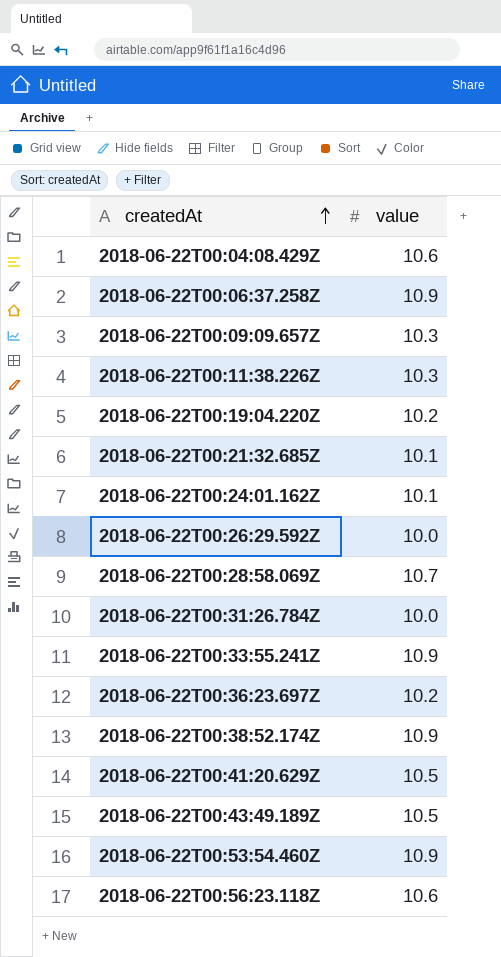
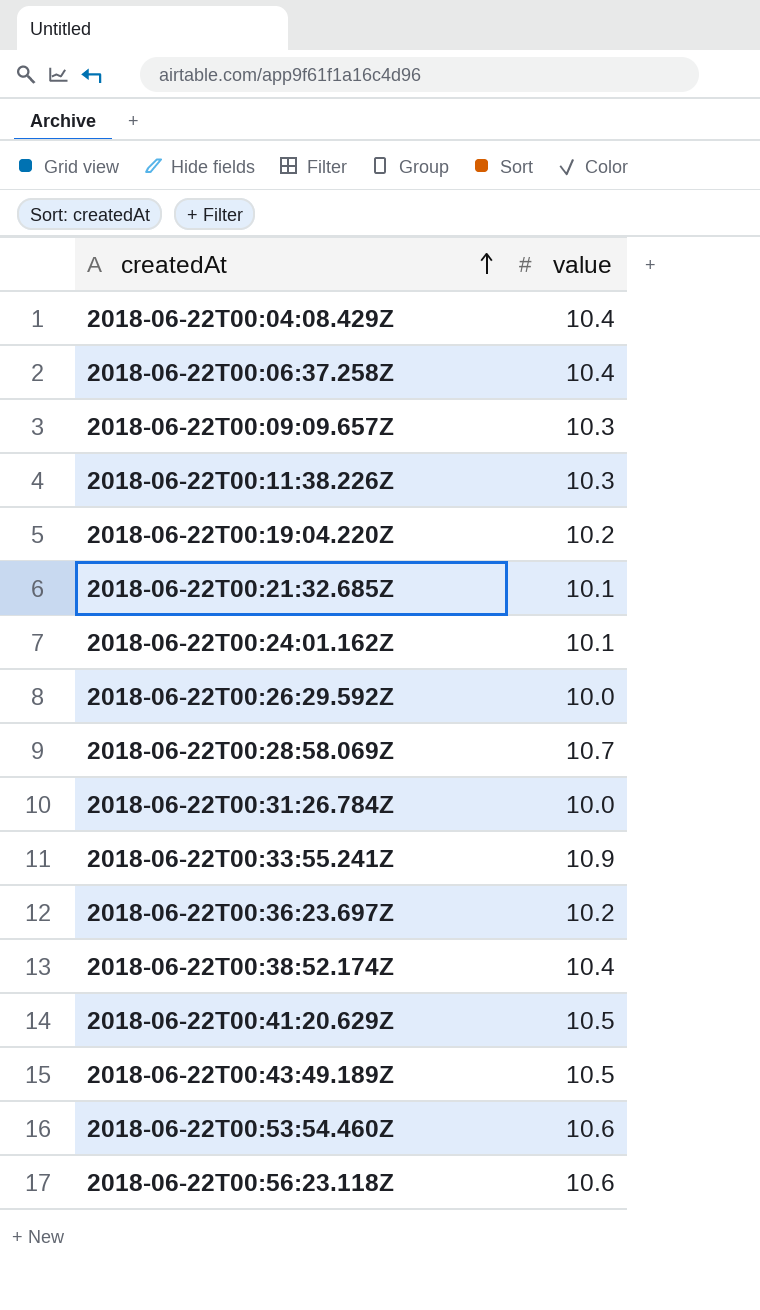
2018-06-22T00:04:08.429Z | value: 10.6 -> 10.4
2018-06-22T00:06:37.258Z | value: 10.9 -> 10.4
2018-06-22T00:38:52.174Z | value: 10.9 -> 10.4
2018-06-22T00:53:54.460Z | value: 10.9 -> 10.6

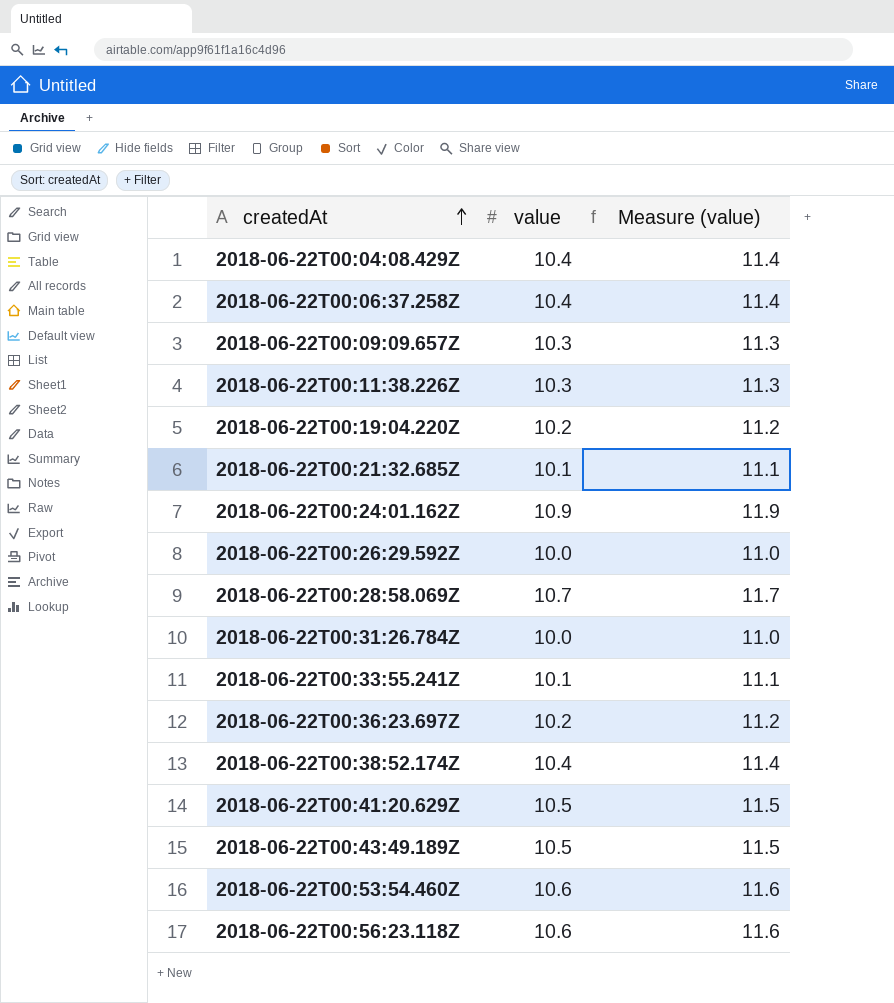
column Measure (value) | formula: none -> [value] + 1
2018-06-22T00:24:01.162Z | value: 10.1 -> 10.9
2018-06-22T00:33:55.241Z | value: 10.9 -> 10.1

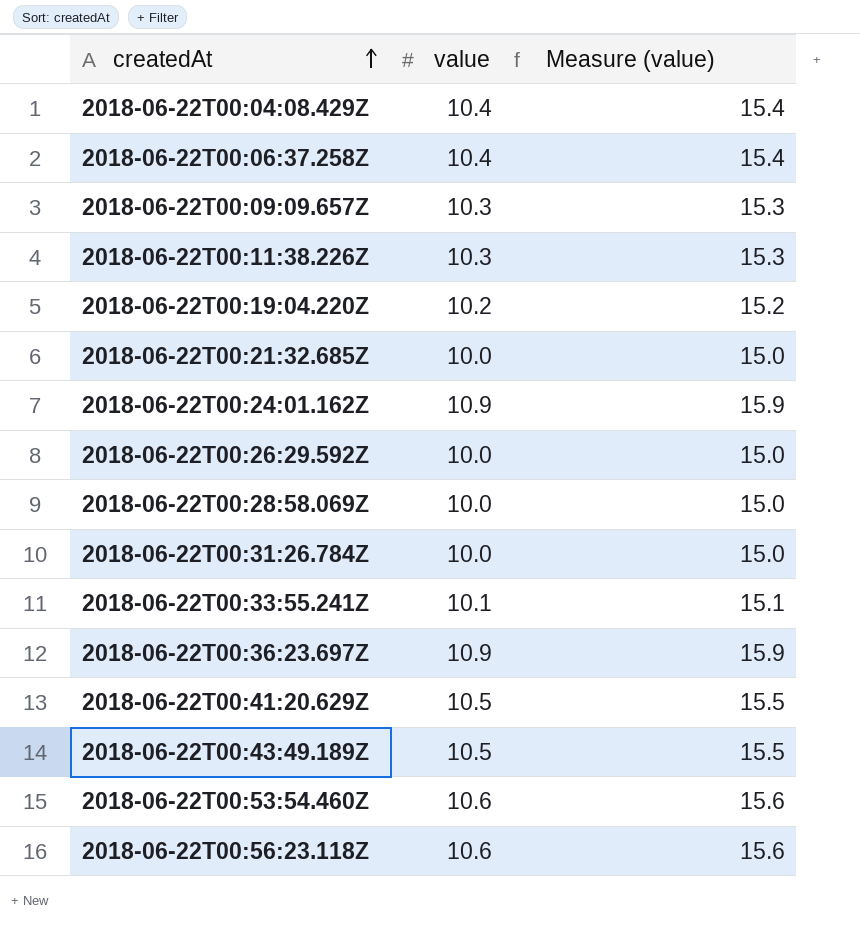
column Measure (value) | formula: [value] + 1 -> [value] + 5
row 2018-06-22T00:38:52.174Z: 10.4 | 11.4 -> none
2018-06-22T00:21:32.685Z | value: 10.1 -> 10.0
2018-06-22T00:28:58.069Z | value: 10.7 -> 10.0
2018-06-22T00:36:23.697Z | value: 10.2 -> 10.9

